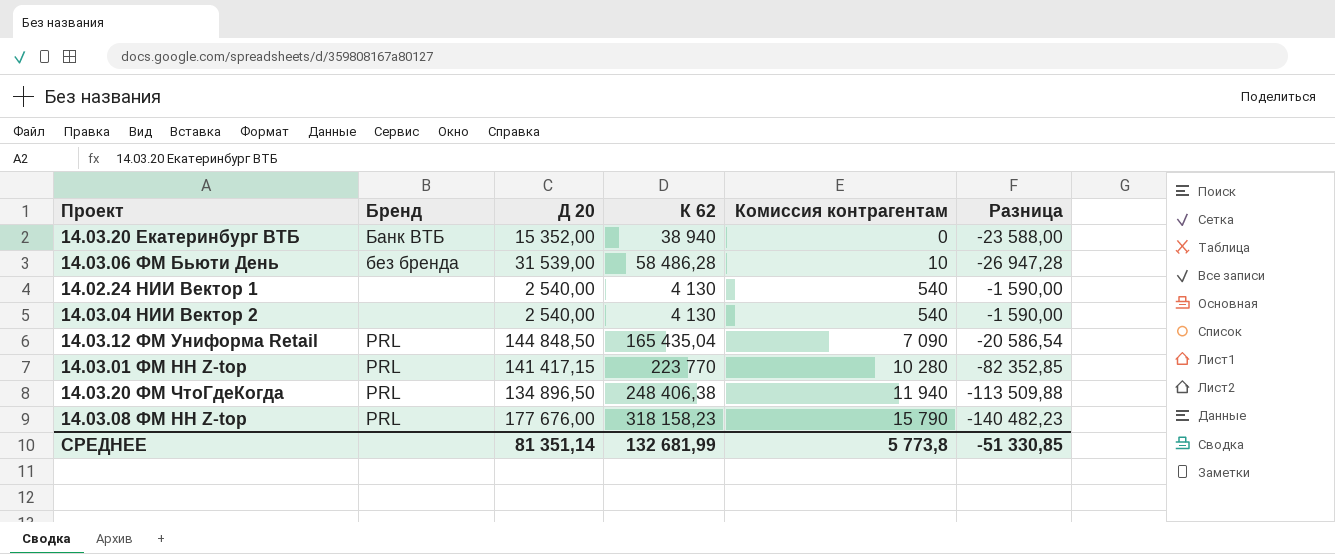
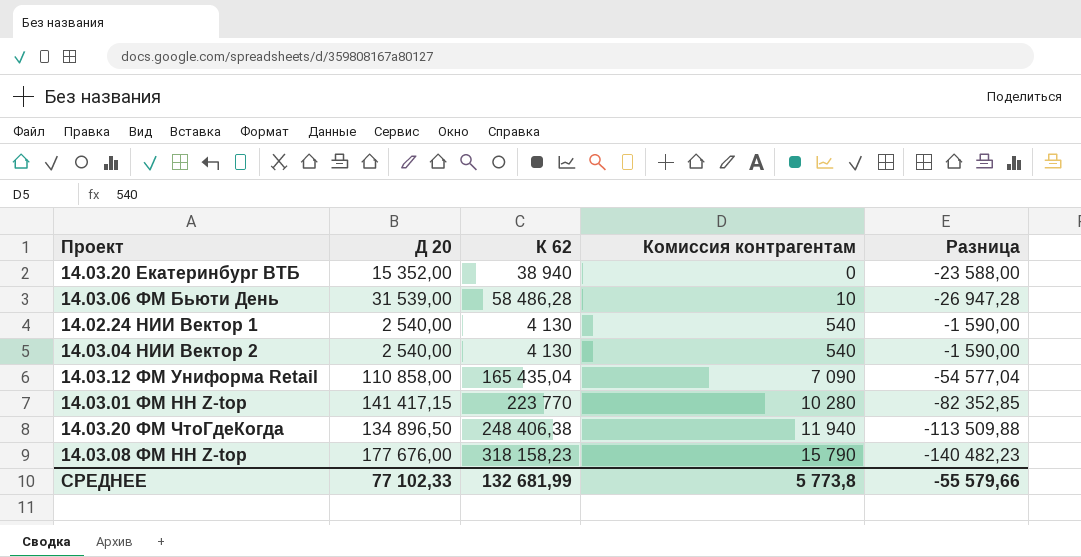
column Бренд | position: 2 -> none
14.03.12 ФМ Униформа Retail | Д 20: 144 848,50 -> 110 858,00
14.03.12 ФМ Униформа Retail | Разница: -20 586,54 -> -54 577,04
СРЕДНЕЕ | Д 20: 81 351,14 -> 77 102,33
СРЕДНЕЕ | Разница: -51 330,85 -> -55 579,66

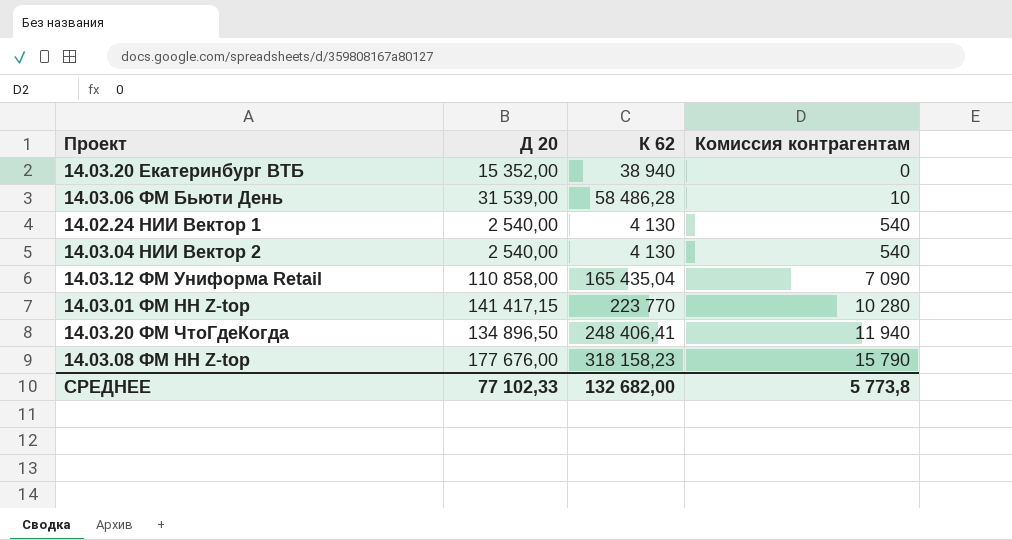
column Разница | formula: [Д 20] - [К 62] -> none
14.03.20 ФМ ЧтоГдеКогда | К 62: 248 406,38 -> 248 406,41
СРЕДНЕЕ | К 62: 132 681,99 -> 132 682,00

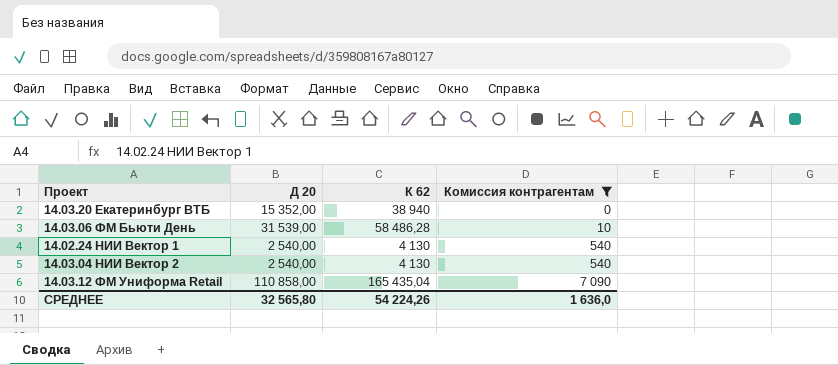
filter: none -> Комиссия контрагентам <= 7 090
СРЕДНЕЕ | Д 20: 77 102,33 -> 32 565,80
СРЕДНЕЕ | К 62: 132 682,00 -> 54 224,26
СРЕДНЕЕ | Комиссия контрагентам: 5 773,8 -> 1 636,0

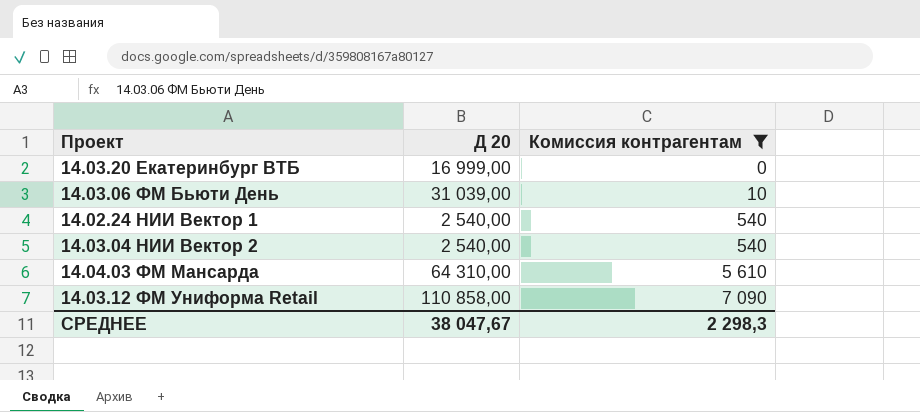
column К 62 | position: 3 -> none
14.03.20 Екатеринбург ВТБ | Д 20: 15 352,00 -> 16 999,00
14.03.06 ФМ Бьюти День | Д 20: 31 539,00 -> 31 039,00
row 14.04.03 ФМ Мансарда: none -> 64 310,00 | 5 610
СРЕДНЕЕ | Д 20: 32 565,80 -> 38 047,67
СРЕДНЕЕ | Комиссия контрагентам: 1 636,0 -> 2 298,3

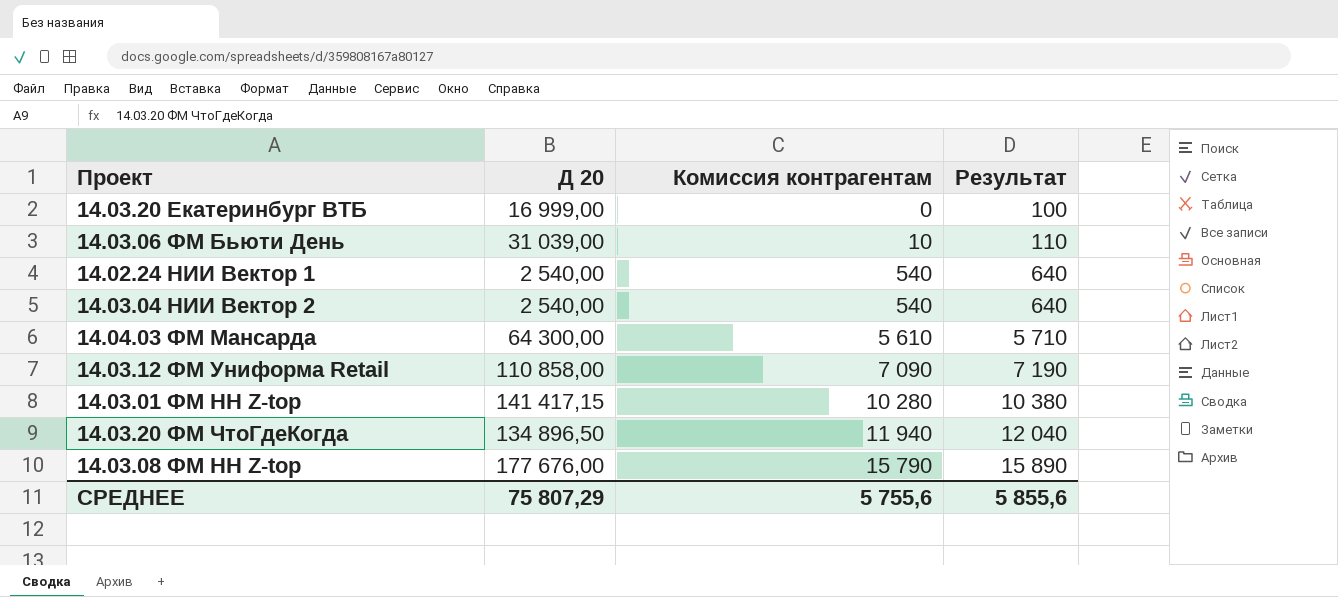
filter: Комиссия контрагентам <= 7 090 -> none
column Результат | formula: none -> [Комиссия контрагентам] + 100
14.04.03 ФМ Мансарда | Д 20: 64 310,00 -> 64 300,00
СРЕДНЕЕ | Д 20: 38 047,67 -> 75 807,29
СРЕДНЕЕ | Комиссия контрагентам: 2 298,3 -> 5 755,6

